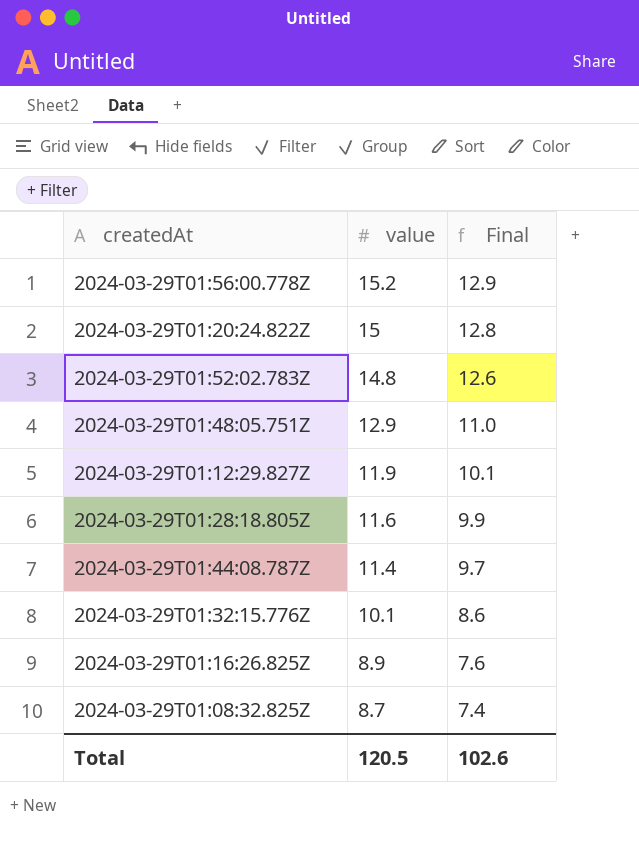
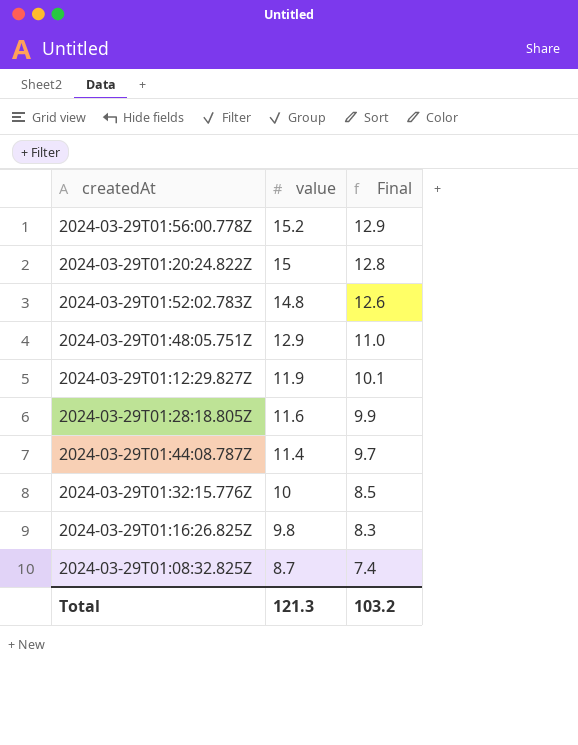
2024-03-29T01:32:15.776Z | value: 10.1 -> 10
2024-03-29T01:32:15.776Z | Final: 8.6 -> 8.5
2024-03-29T01:16:26.825Z | value: 8.9 -> 9.8
2024-03-29T01:16:26.825Z | Final: 7.6 -> 8.3
Total | value: 120.5 -> 121.3
Total | Final: 102.6 -> 103.2

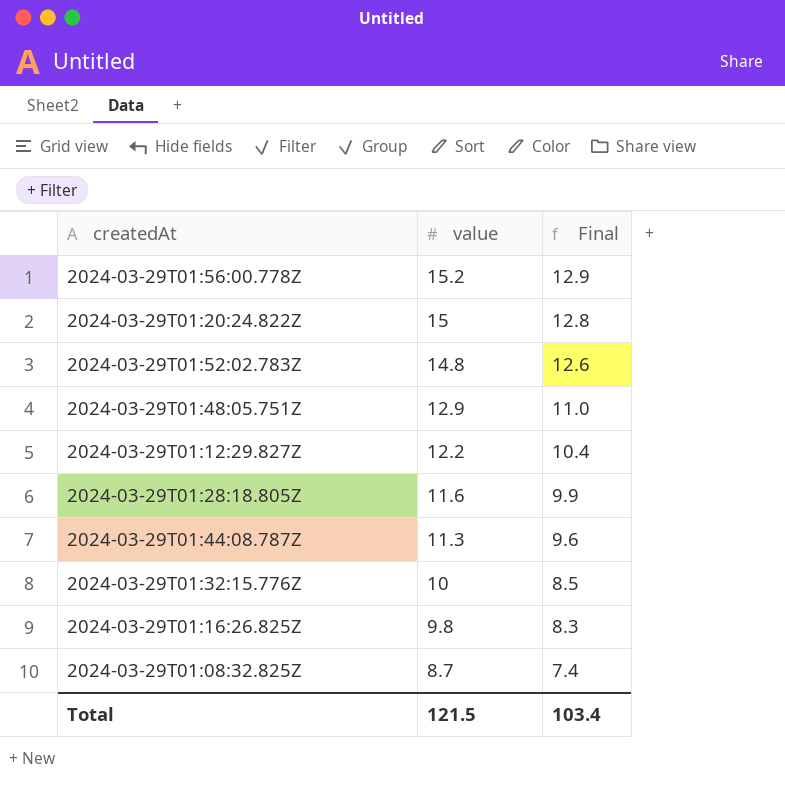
2024-03-29T01:12:29.827Z | value: 11.9 -> 12.2
2024-03-29T01:12:29.827Z | Final: 10.1 -> 10.4
2024-03-29T01:44:08.787Z | value: 11.4 -> 11.3
2024-03-29T01:44:08.787Z | Final: 9.7 -> 9.6
Total | value: 121.3 -> 121.5
Total | Final: 103.2 -> 103.4

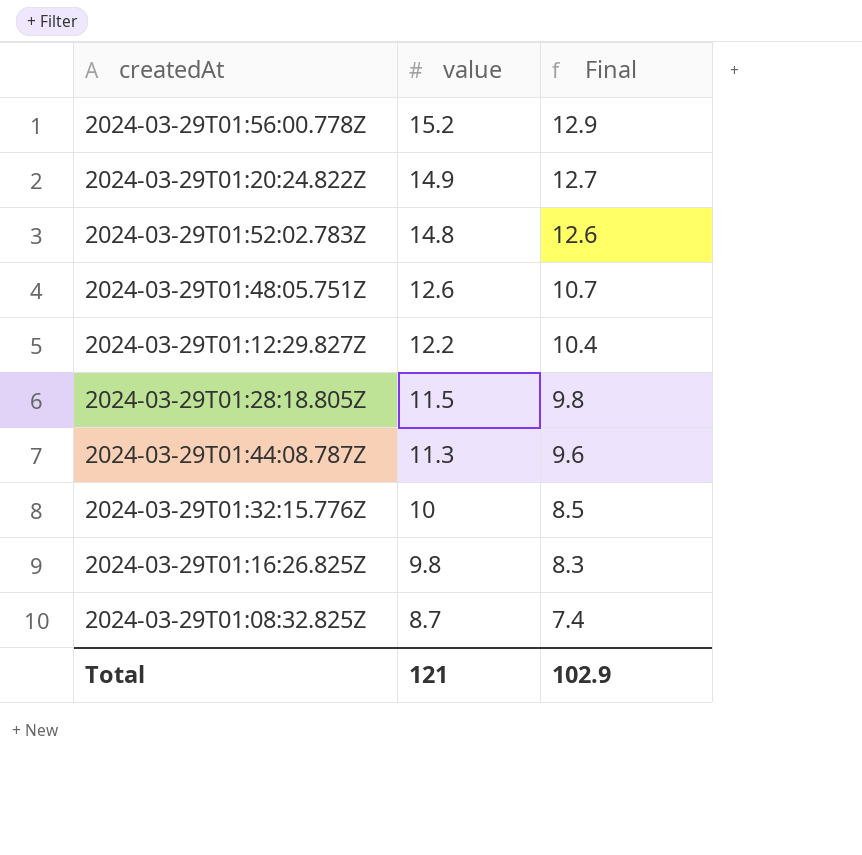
2024-03-29T01:20:24.822Z | value: 15 -> 14.9
2024-03-29T01:20:24.822Z | Final: 12.8 -> 12.7
2024-03-29T01:48:05.751Z | value: 12.9 -> 12.6
2024-03-29T01:48:05.751Z | Final: 11.0 -> 10.7
2024-03-29T01:28:18.805Z | value: 11.6 -> 11.5
2024-03-29T01:28:18.805Z | Final: 9.9 -> 9.8
Total | value: 121.5 -> 121
Total | Final: 103.4 -> 102.9

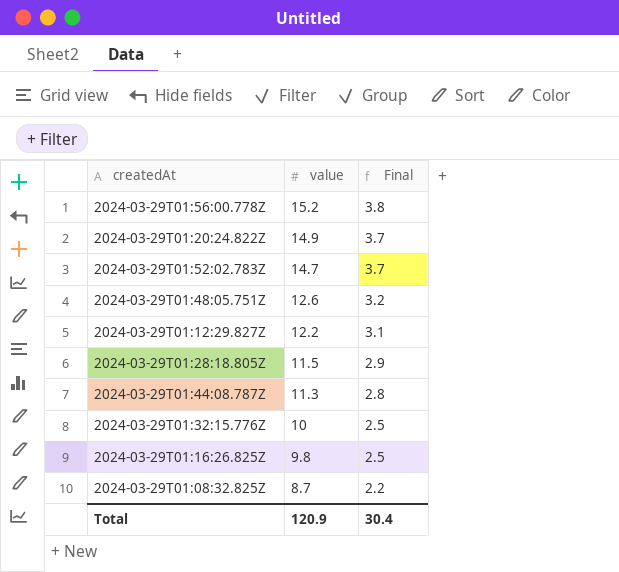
column Final | formula: [value] * 0.85 -> [value] * 0.25
2024-03-29T01:52:02.783Z | value: 14.8 -> 14.7
Total | value: 121 -> 120.9
Total | Final: 102.9 -> 30.4

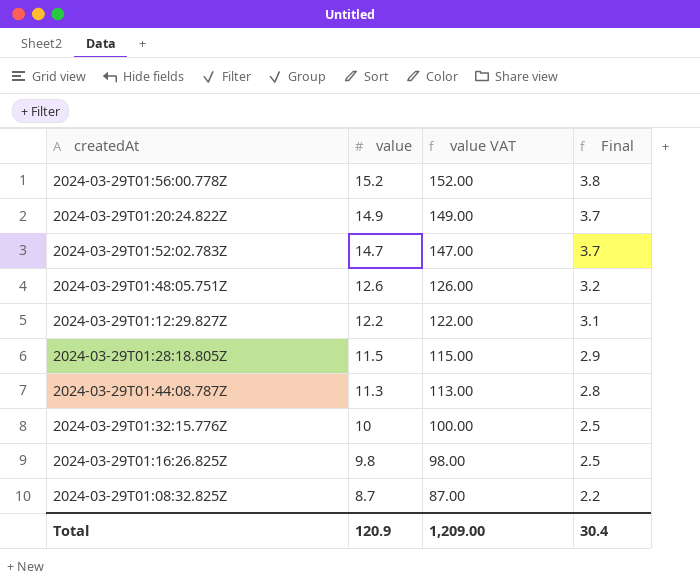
column value VAT | formula: none -> [value] * 10

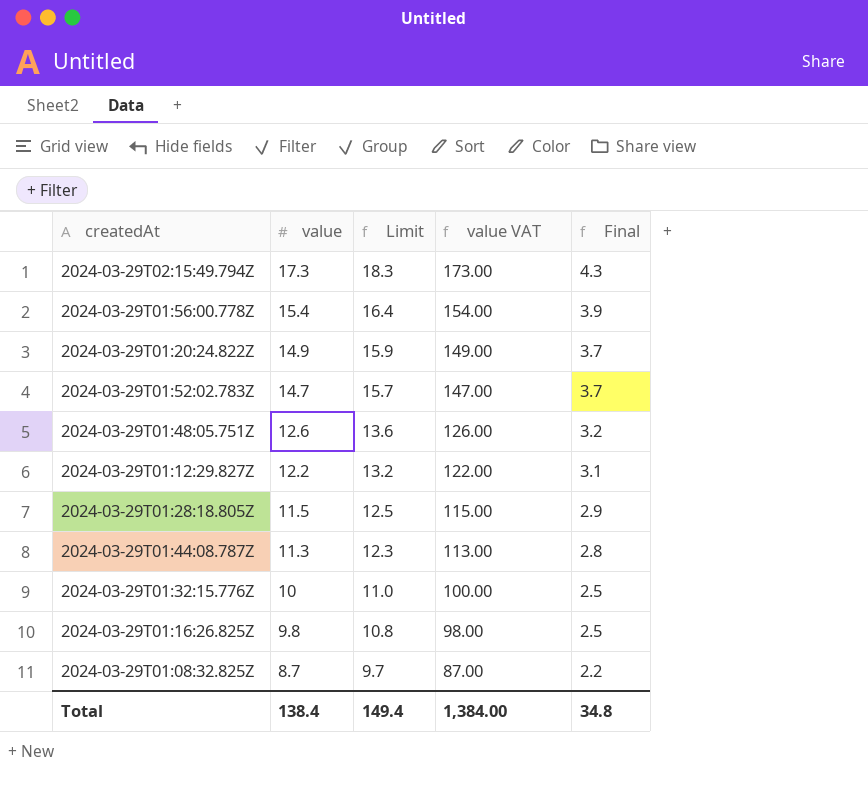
column Limit | formula: none -> [value] + 1
row 2024-03-29T02:15:49.794Z: none -> 17.3 | 18.3 | 173.00 | 4.3
2024-03-29T01:56:00.778Z | value: 15.2 -> 15.4
2024-03-29T01:56:00.778Z | value VAT: 152.00 -> 154.00
2024-03-29T01:56:00.778Z | Final: 3.8 -> 3.9
Total | value: 120.9 -> 138.4
Total | value VAT: 1,209.00 -> 1,384.00
Total | Final: 30.4 -> 34.8

